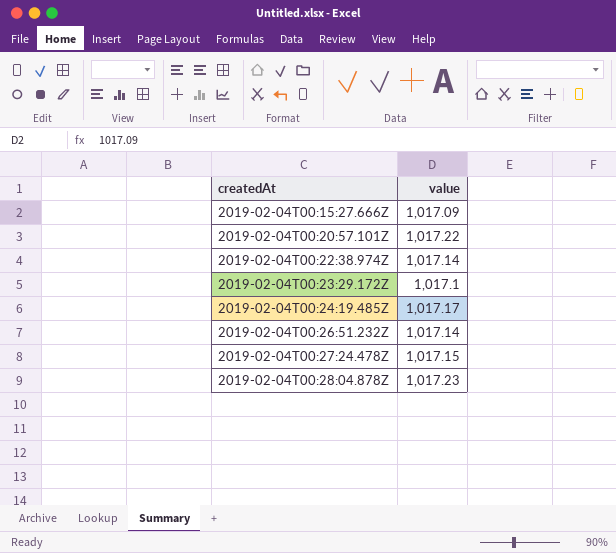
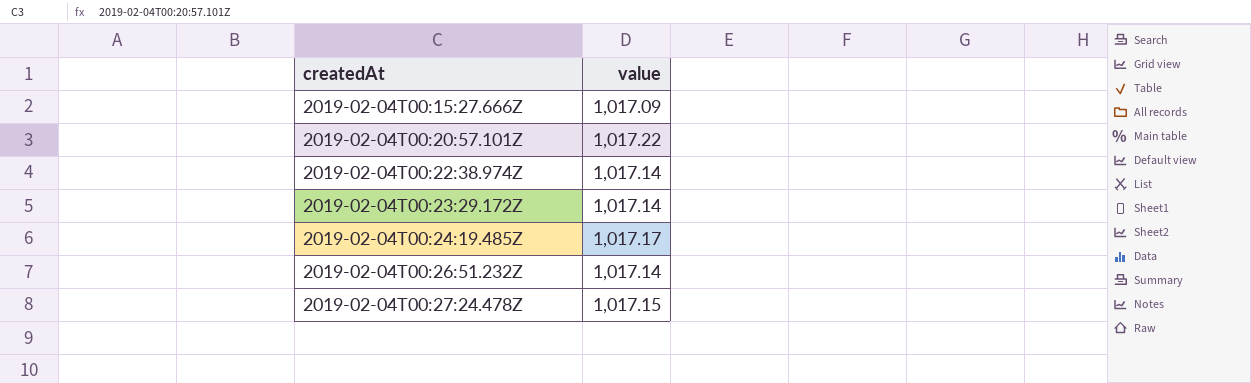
row 2019-02-04T00:28:04.878Z: 1,017.23 -> none
2019-02-04T00:23:29.172Z | value: 1,017.1 -> 1,017.14

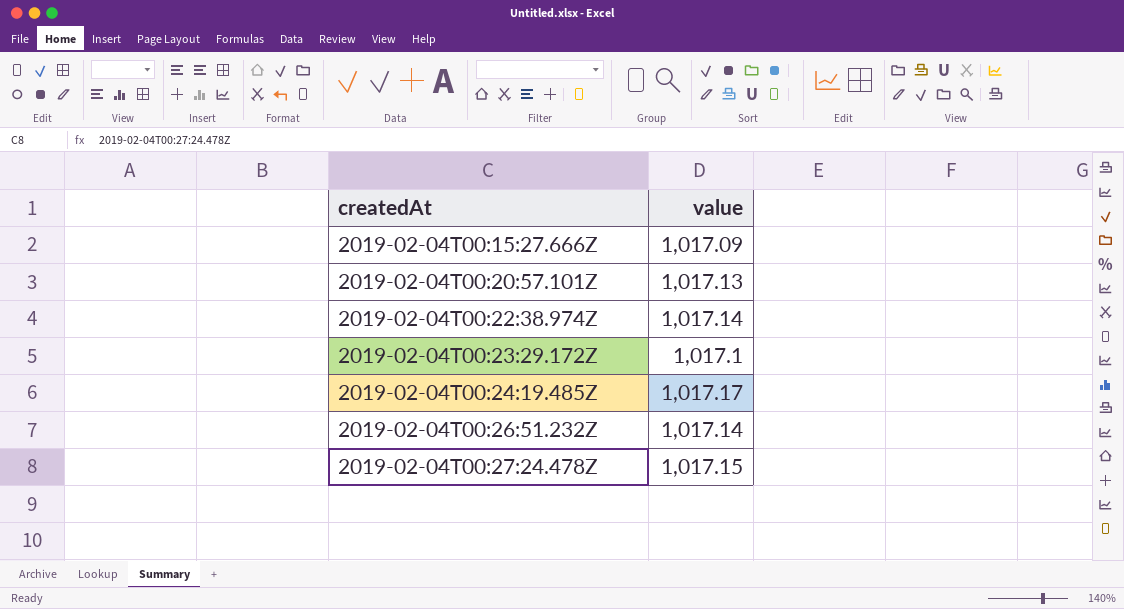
2019-02-04T00:20:57.101Z | value: 1,017.22 -> 1,017.13
2019-02-04T00:23:29.172Z | value: 1,017.14 -> 1,017.1

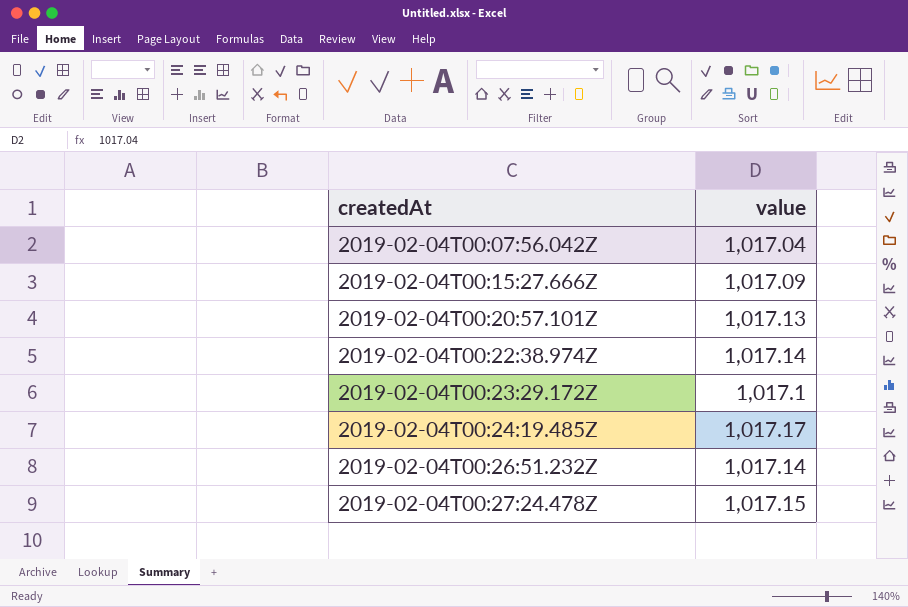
row 2019-02-04T00:07:56.042Z: none -> 1,017.04

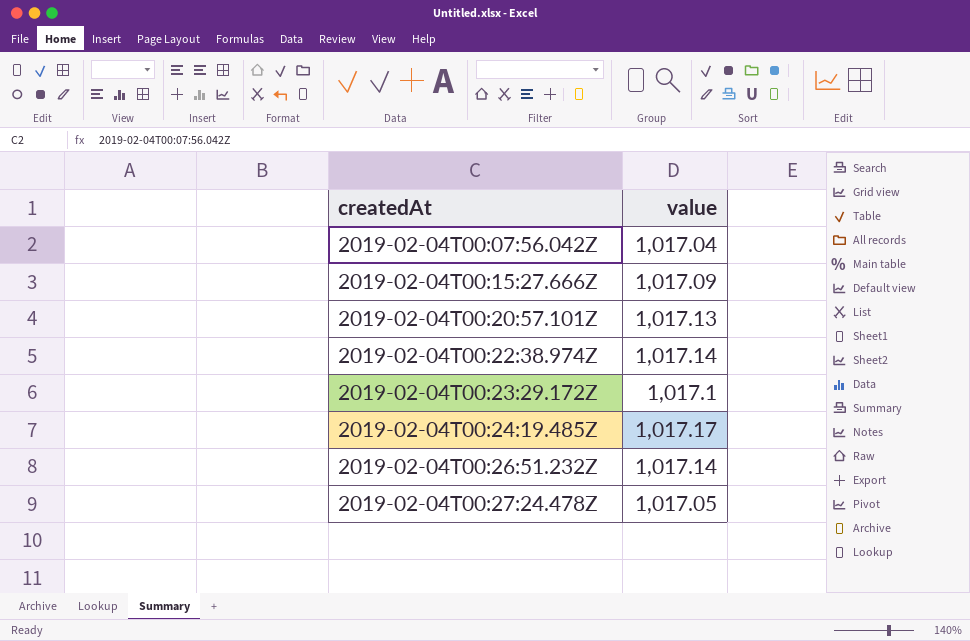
2019-02-04T00:27:24.478Z | value: 1,017.15 -> 1,017.05

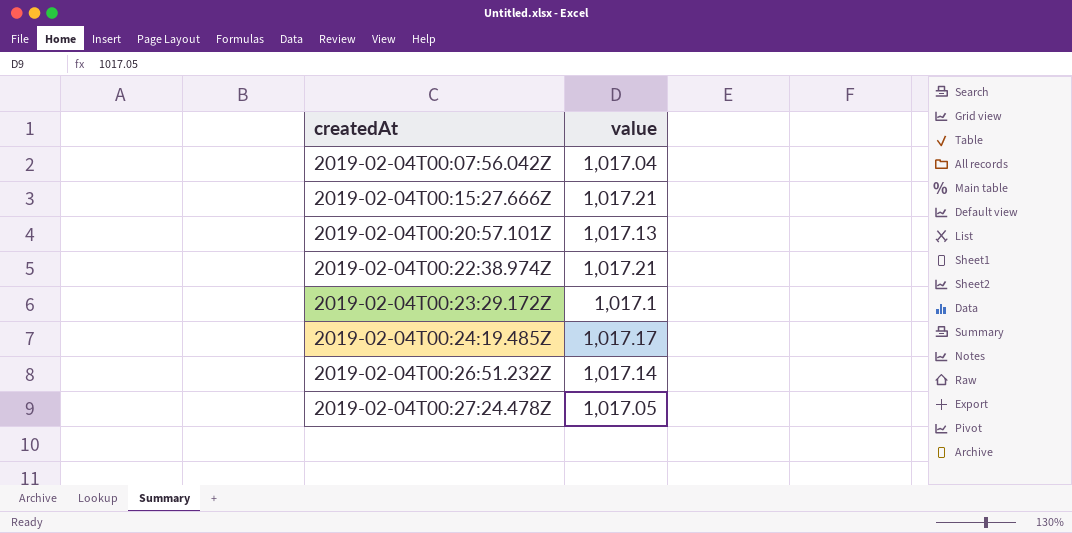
2019-02-04T00:15:27.666Z | value: 1,017.09 -> 1,017.21
2019-02-04T00:22:38.974Z | value: 1,017.14 -> 1,017.21

